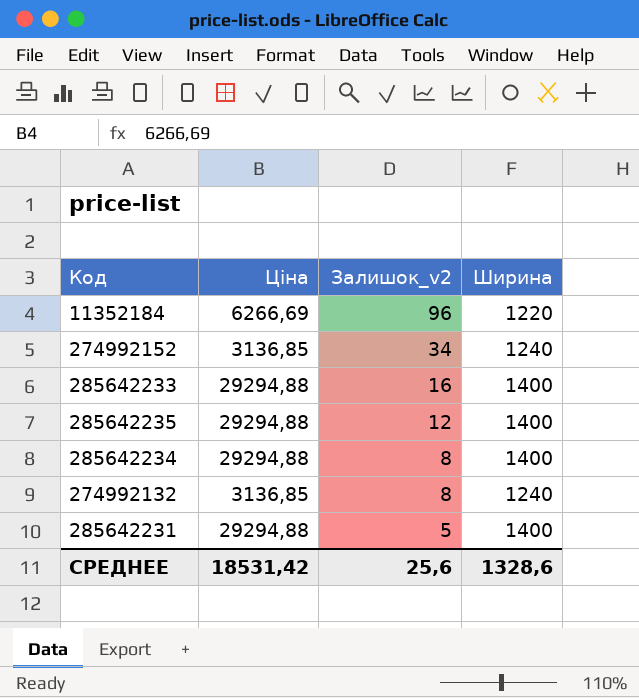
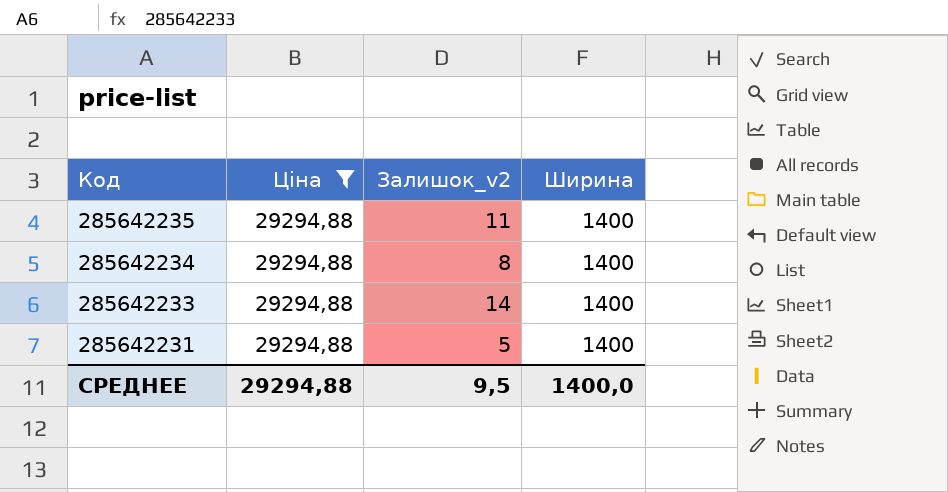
filter: none -> Ціна = 29294,88
row order: Залишок_v2 descending -> Код descending
285642235 | Залишок_v2: 12 -> 11
285642233 | Залишок_v2: 16 -> 14
СРЕДНЕЕ | Ціна: 18531,42 -> 29294,88
СРЕДНЕЕ | Залишок_v2: 25,6 -> 9,5
СРЕДНЕЕ | Ширина: 1328,6 -> 1400,0

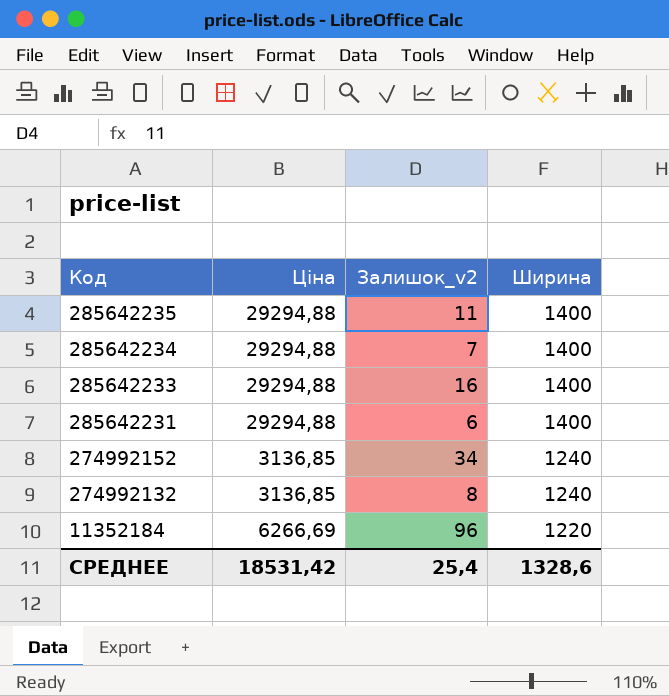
filter: Ціна = 29294,88 -> none
285642234 | Залишок_v2: 8 -> 7
285642233 | Залишок_v2: 14 -> 16
285642231 | Залишок_v2: 5 -> 6
СРЕДНЕЕ | Ціна: 29294,88 -> 18531,42
СРЕДНЕЕ | Залишок_v2: 9,5 -> 25,4
СРЕДНЕЕ | Ширина: 1400,0 -> 1328,6

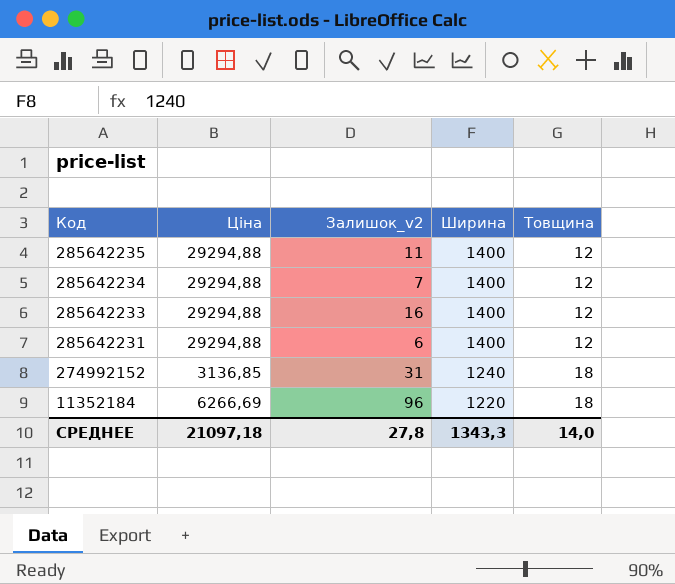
column Товщина | position: none -> 5
row 274992132: 3136,85 | 8 | 1240 -> none
274992152 | Залишок_v2: 34 -> 31
СРЕДНЕЕ | Ціна: 18531,42 -> 21097,18
СРЕДНЕЕ | Залишок_v2: 25,4 -> 27,8
СРЕДНЕЕ | Ширина: 1328,6 -> 1343,3

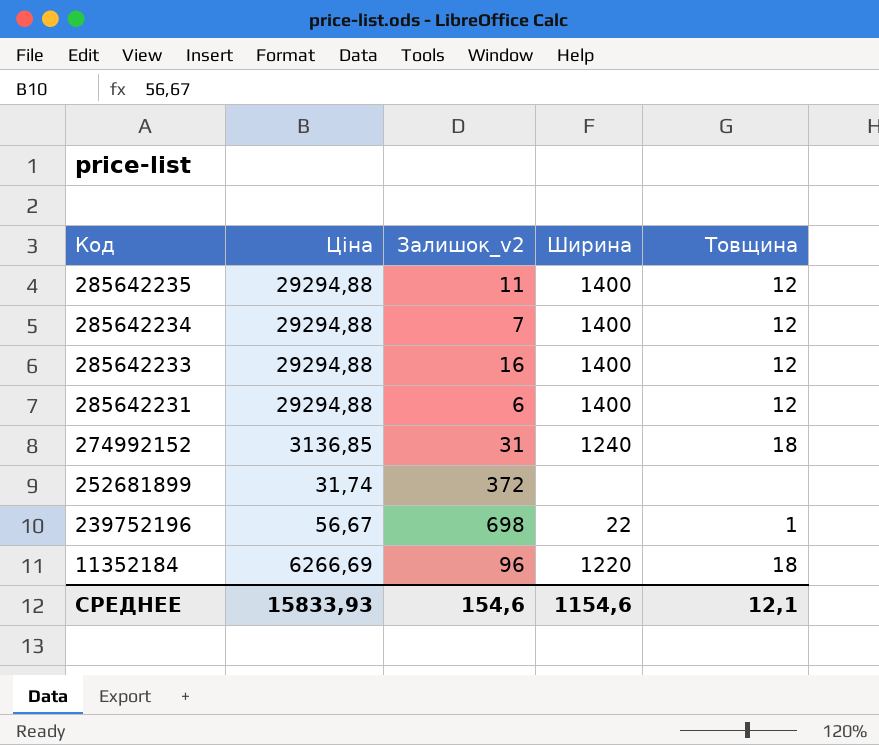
row 252681899: none -> 31,74 | 372 | none | none
row 239752196: none -> 56,67 | 698 | 22 | 1
СРЕДНЕЕ | Ціна: 21097,18 -> 15833,93
СРЕДНЕЕ | Залишок_v2: 27,8 -> 154,6
СРЕДНЕЕ | Ширина: 1343,3 -> 1154,6
СРЕДНЕЕ | Товщина: 14,0 -> 12,1

